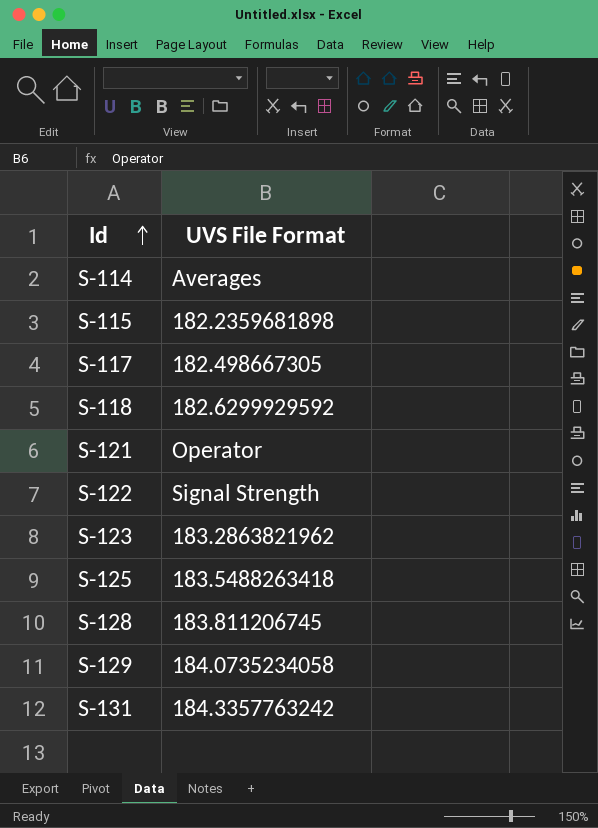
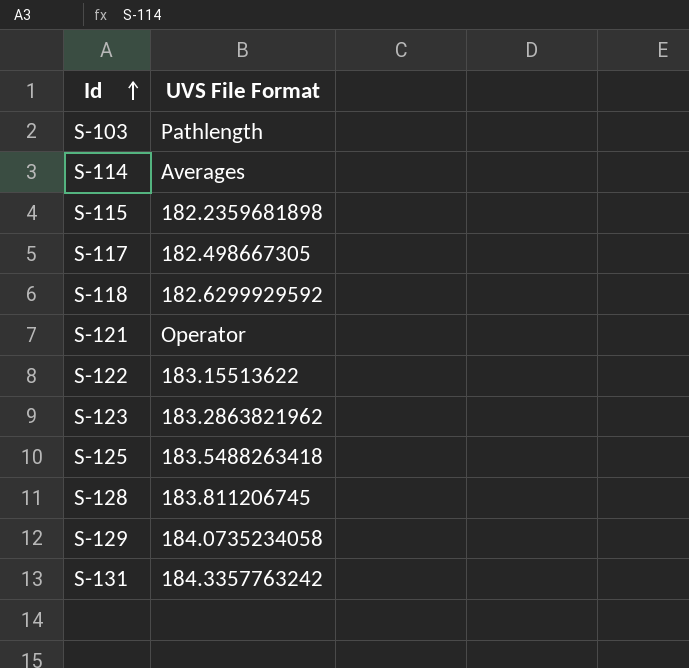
row S-103: none -> Pathlength
S-122 | UVS File Format: Signal Strength -> 183.15513622

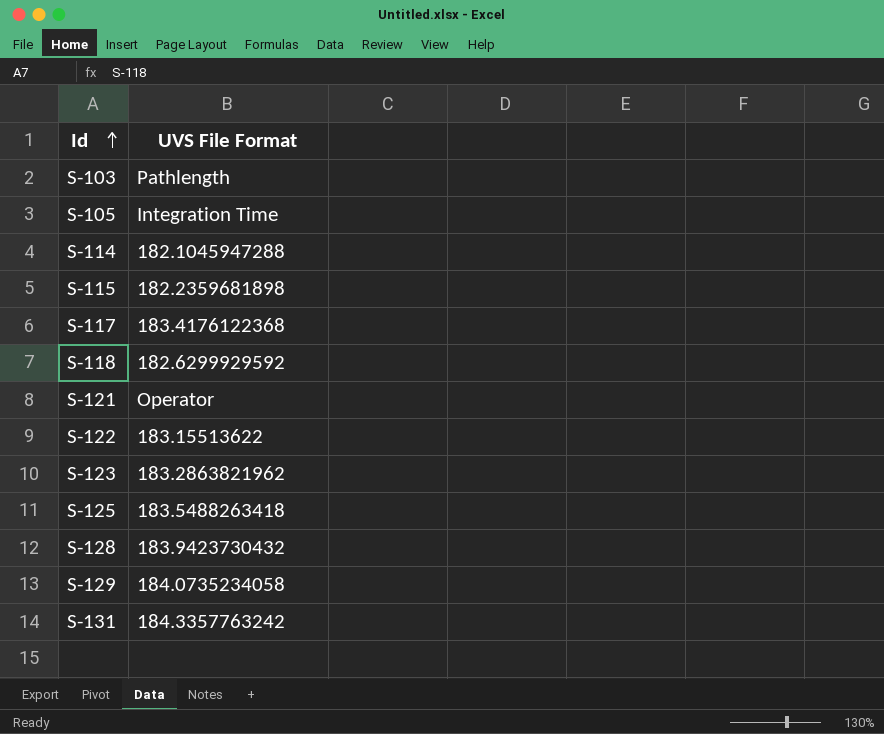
row S-105: none -> Integration Time
S-114 | UVS File Format: Averages -> 182.1045947288
S-117 | UVS File Format: 182.498667305 -> 183.4176122368
S-128 | UVS File Format: 183.811206745 -> 183.9423730432

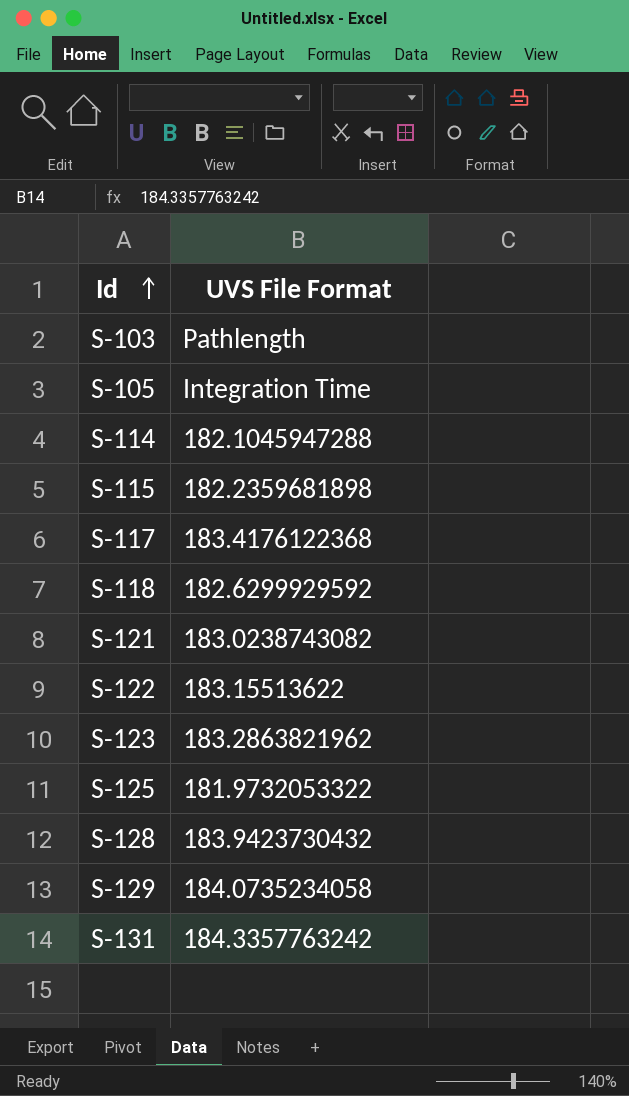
S-121 | UVS File Format: Operator -> 183.0238743082
S-125 | UVS File Format: 183.5488263418 -> 181.9732053322

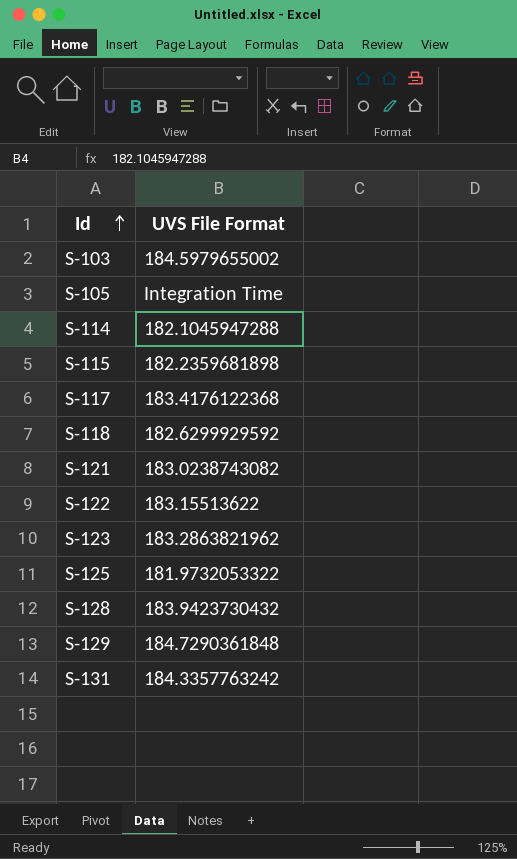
S-103 | UVS File Format: Pathlength -> 184.5979655002
S-129 | UVS File Format: 184.0735234058 -> 184.7290361848

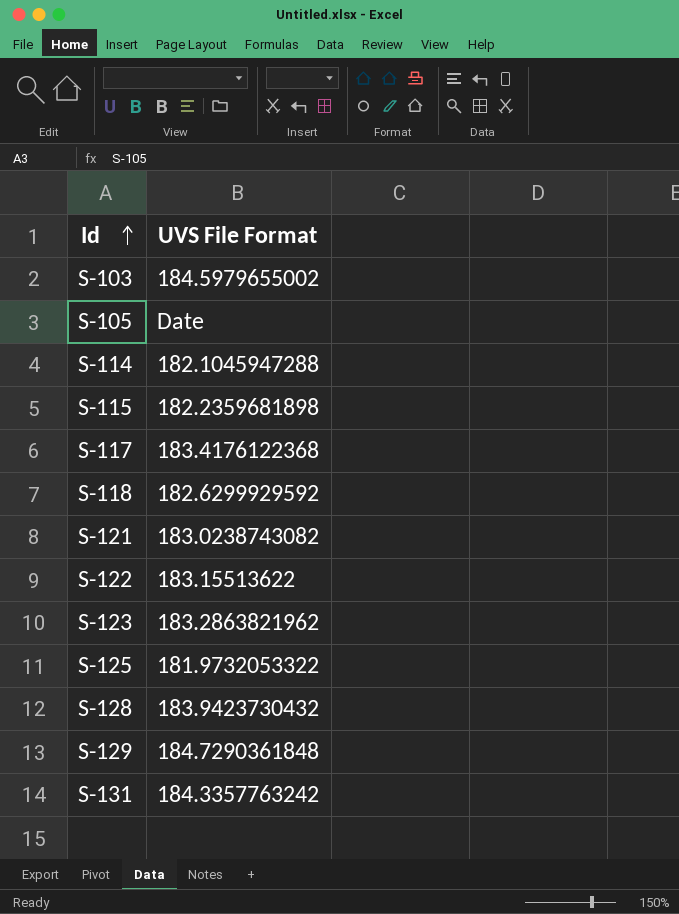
S-105 | UVS File Format: Integration Time -> Date

